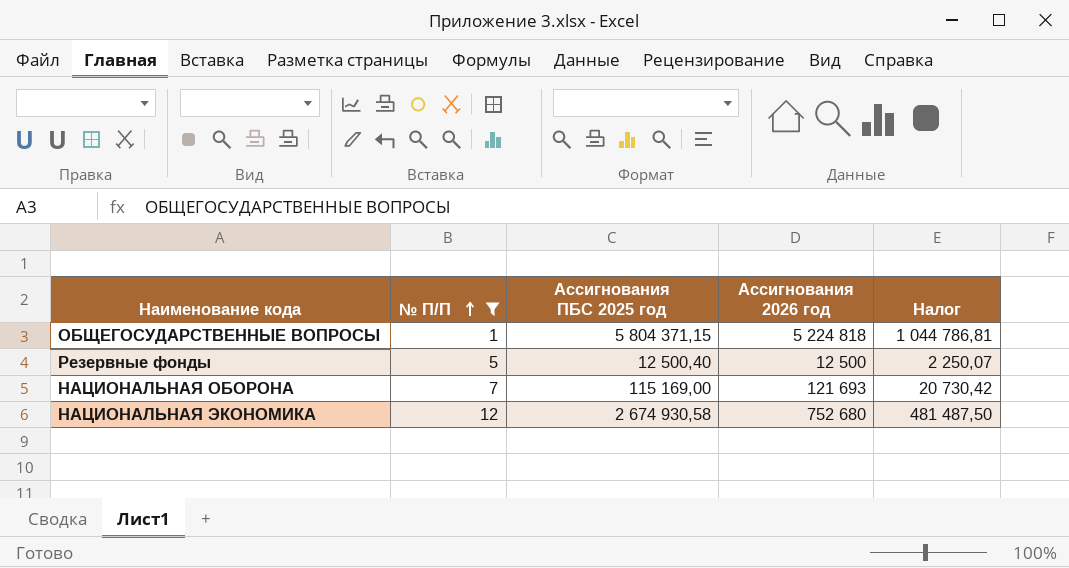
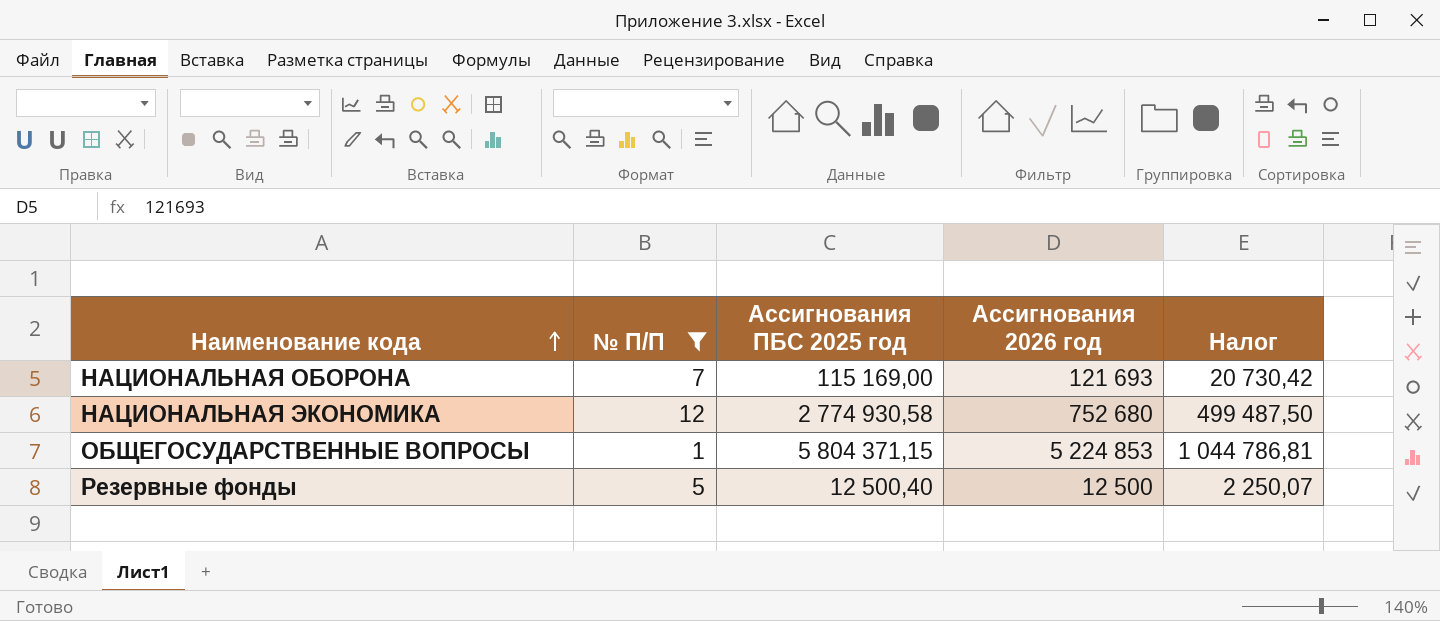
row order: № П/П ascending -> Наименование кода ascending
НАЦИОНАЛЬНАЯ ЭКОНОМИКА | Ассигнования ПБС 2025 год: 2 674 930,58 -> 2 774 930,58
НАЦИОНАЛЬНАЯ ЭКОНОМИКА | Налог: 481 487,50 -> 499 487,50
ОБЩЕГОСУДАРСТВЕННЫЕ ВОПРОСЫ | Ассигнования 2026 год: 5 224 818 -> 5 224 853

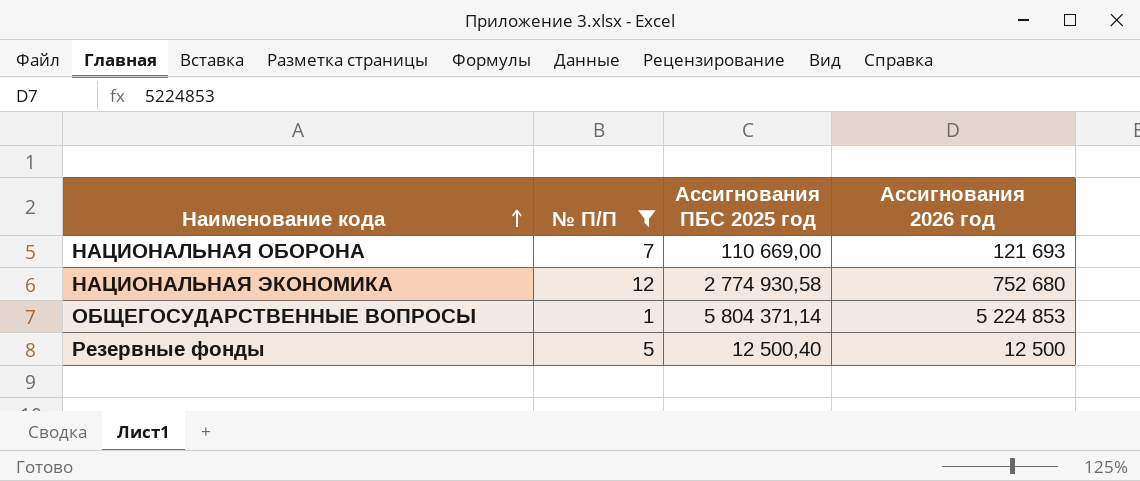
column Налог | formula: [Ассигнования ПБС 2025 год] * 0,18 -> none
НАЦИОНАЛЬНАЯ ОБОРОНА | Ассигнования ПБС 2025 год: 115 169,00 -> 110 669,00
ОБЩЕГОСУДАРСТВЕННЫЕ ВОПРОСЫ | Ассигнования ПБС 2025 год: 5 804 371,15 -> 5 804 371,14

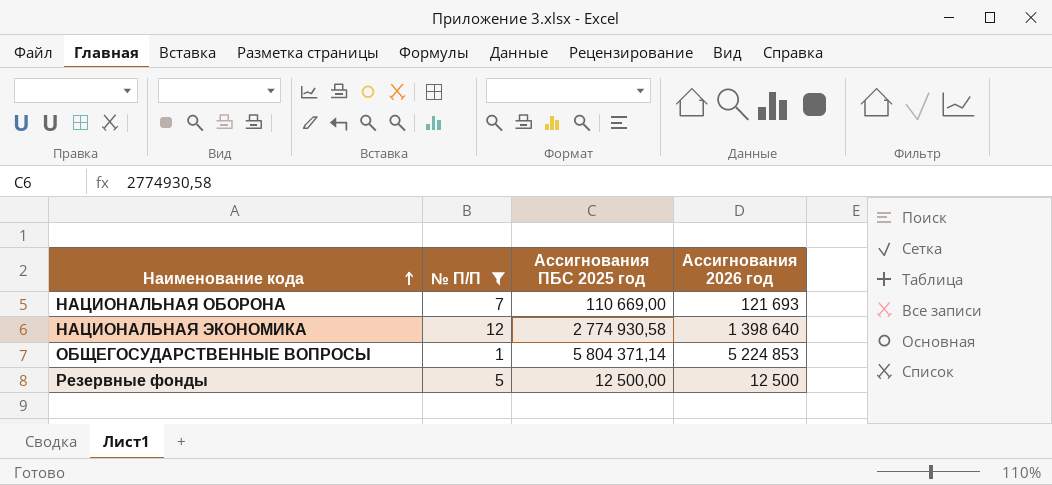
НАЦИОНАЛЬНАЯ ЭКОНОМИКА | Ассигнования 2026 год: 752 680 -> 1 398 640
Резервные фонды | Ассигнования ПБС 2025 год: 12 500,40 -> 12 500,00

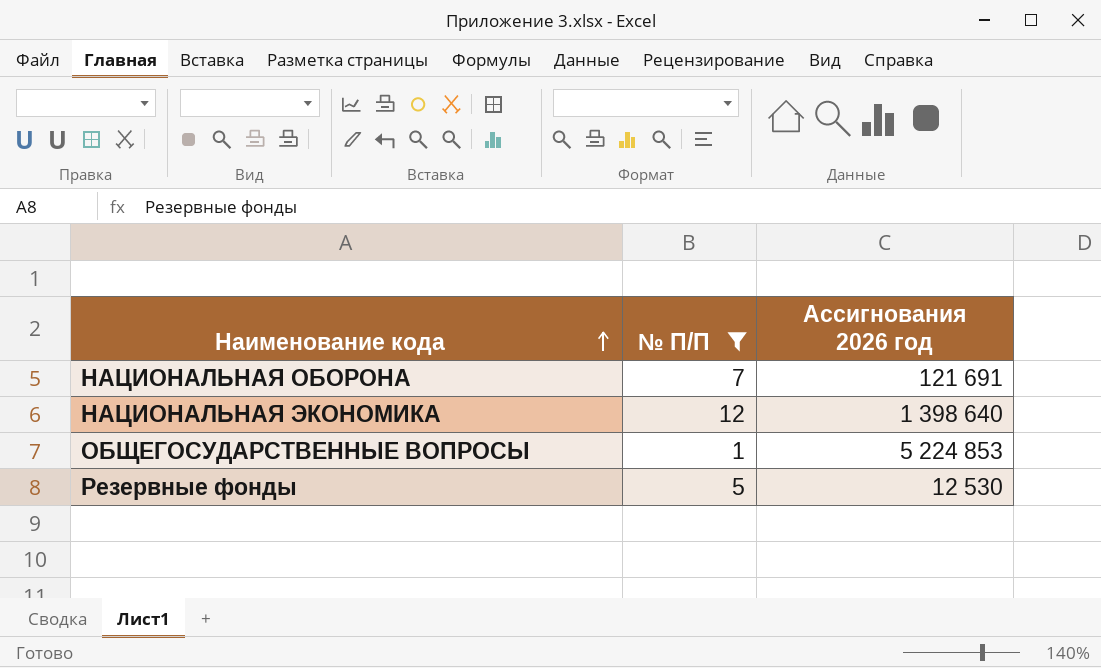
column Ассигнования ПБС 2025 год | position: 3 -> none
НАЦИОНАЛЬНАЯ ОБОРОНА | Ассигнования 2026 год: 121 693 -> 121 691
Резервные фонды | Ассигнования 2026 год: 12 500 -> 12 530

